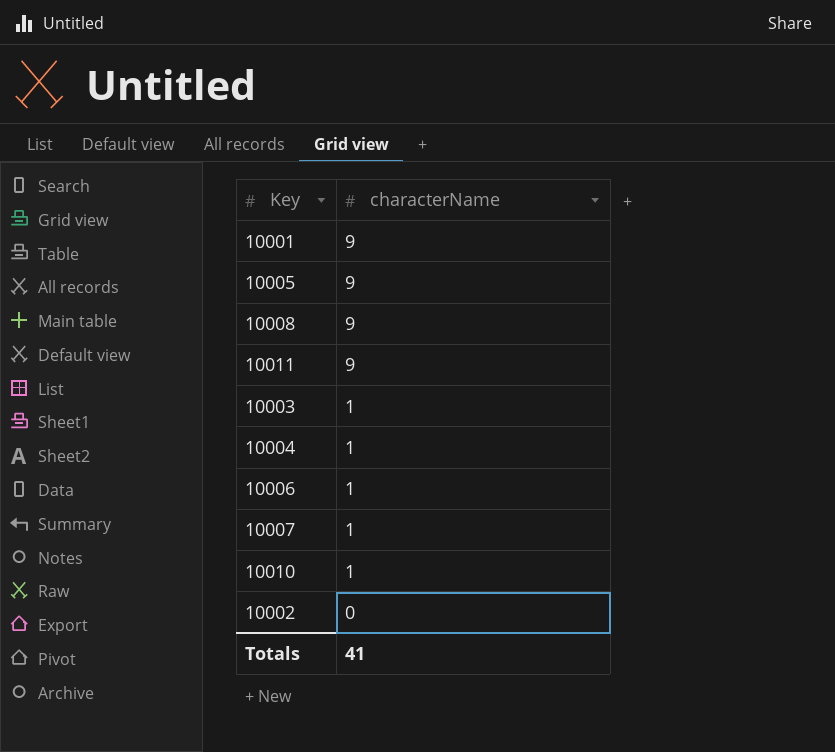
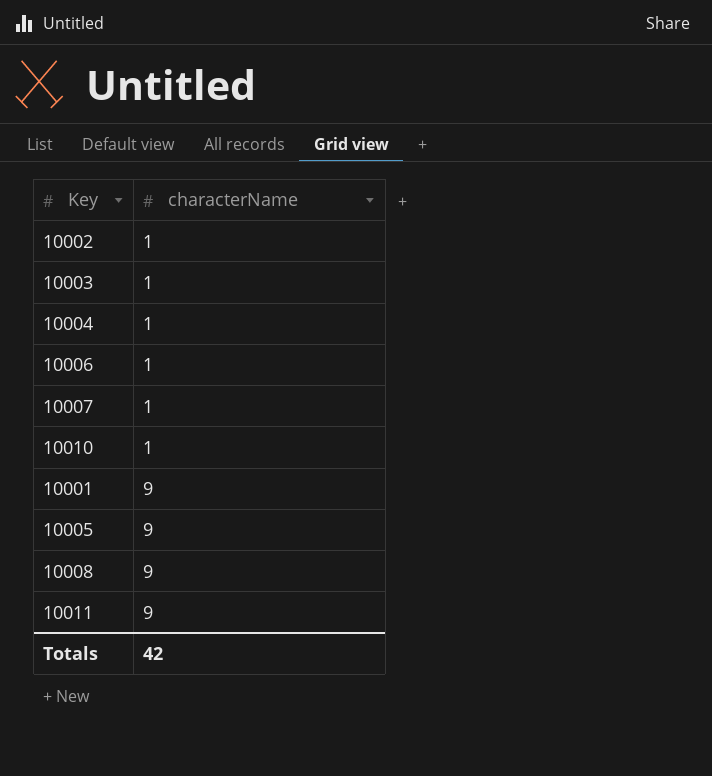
row order: characterName descending -> characterName ascending
10002 | characterName: 0 -> 1
Totals | characterName: 41 -> 42

